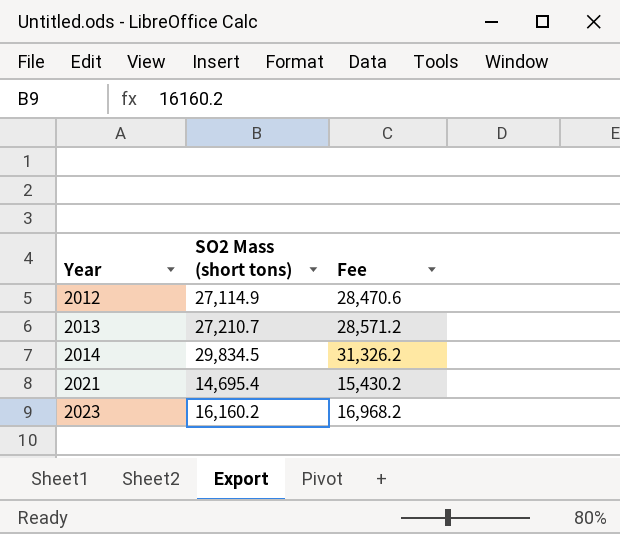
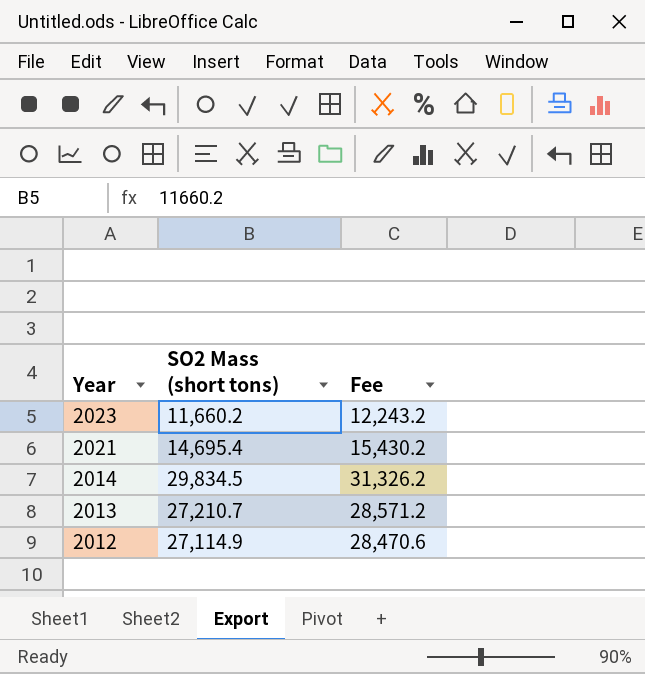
row order: Year ascending -> Year descending
2023 | SO2 Mass (short tons): 16,160.2 -> 11,660.2
2023 | Fee: 16,968.2 -> 12,243.2

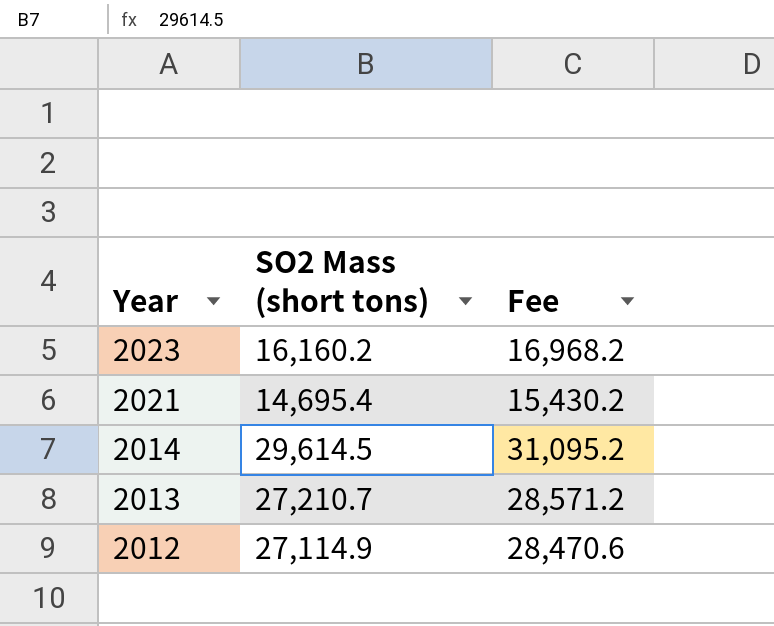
2023 | SO2 Mass (short tons): 11,660.2 -> 16,160.2
2023 | Fee: 12,243.2 -> 16,968.2
2014 | SO2 Mass (short tons): 29,834.5 -> 29,614.5
2014 | Fee: 31,326.2 -> 31,095.2

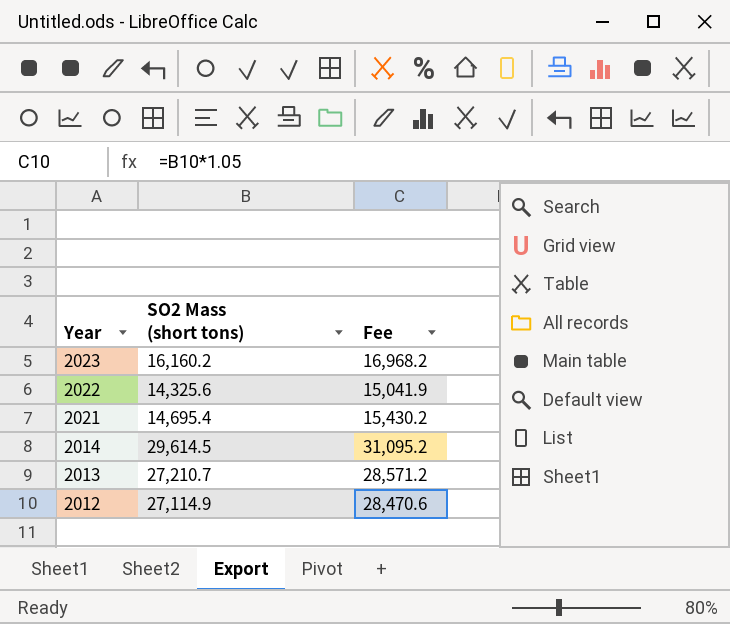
row 2022: none -> 14,325.6 | 15,041.9

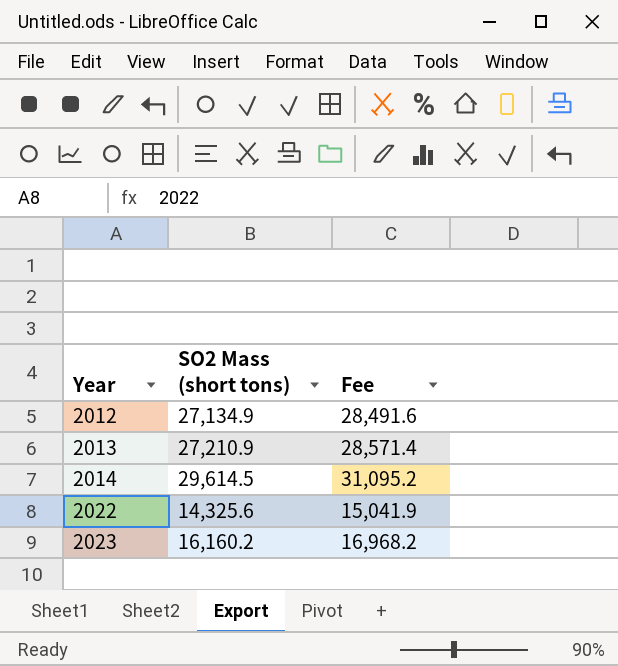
row order: Year descending -> Year ascending
row 2021: 14,695.4 | 15,430.2 -> none
2012 | SO2 Mass (short tons): 27,114.9 -> 27,134.9
2012 | Fee: 28,470.6 -> 28,491.6
2013 | SO2 Mass (short tons): 27,210.7 -> 27,210.9
2013 | Fee: 28,571.2 -> 28,571.4

